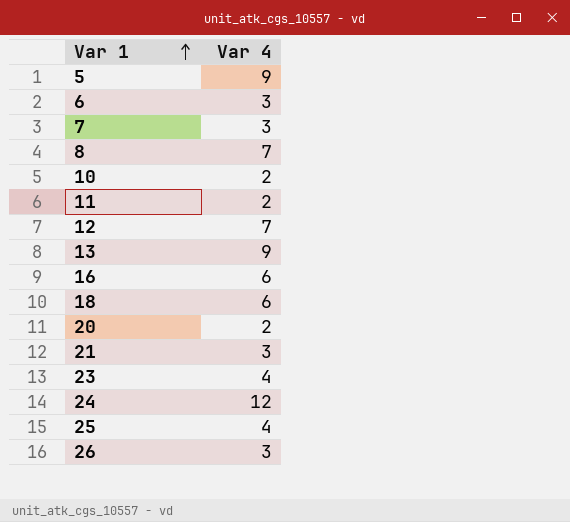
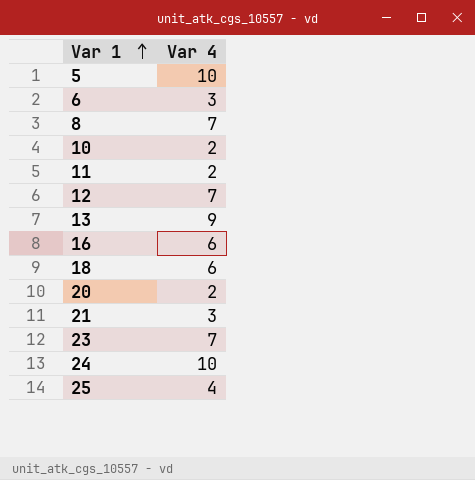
row 7: 3 -> none
row 26: 3 -> none
5 | Var 4: 9 -> 10
23 | Var 4: 4 -> 7
24 | Var 4: 12 -> 10

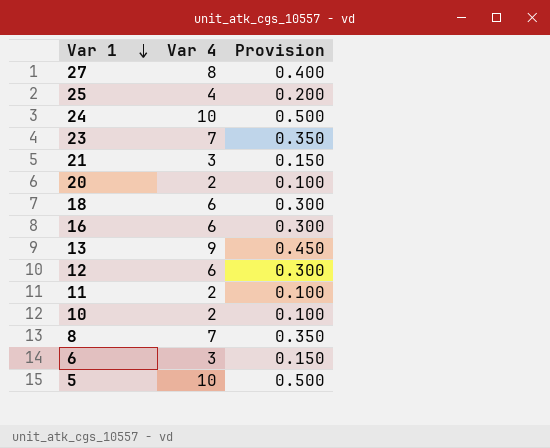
row order: Var 1 ascending -> Var 1 descending
column Provision | formula: none -> [Var 4] * 0.05
row 27: none -> 8 | 0.400
12 | Var 4: 7 -> 6

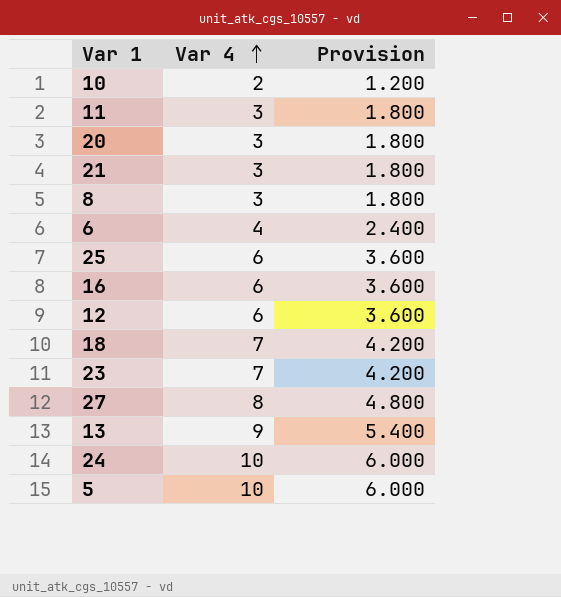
row order: Var 1 descending -> Var 4 ascending
column Provision | formula: [Var 4] * 0.05 -> [Var 4] * 0.6
11 | Var 4: 2 -> 3
20 | Var 4: 2 -> 3
8 | Var 4: 7 -> 3
6 | Var 4: 3 -> 4
25 | Var 4: 4 -> 6
18 | Var 4: 6 -> 7

